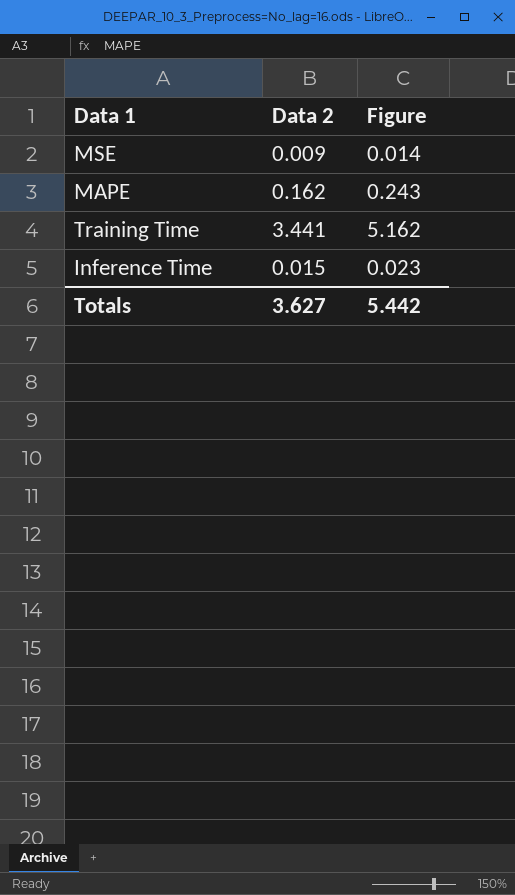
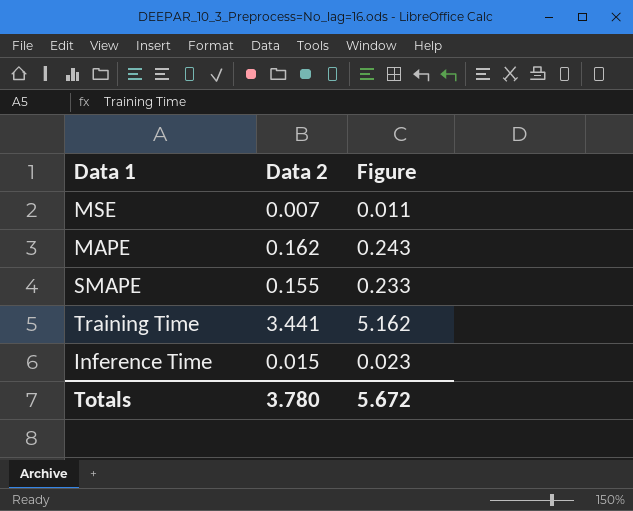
MSE | Data 2: 0.009 -> 0.007
MSE | Figure: 0.014 -> 0.011
row SMAPE: none -> 0.155 | 0.233
Totals | Data 2: 3.627 -> 3.780
Totals | Figure: 5.442 -> 5.672

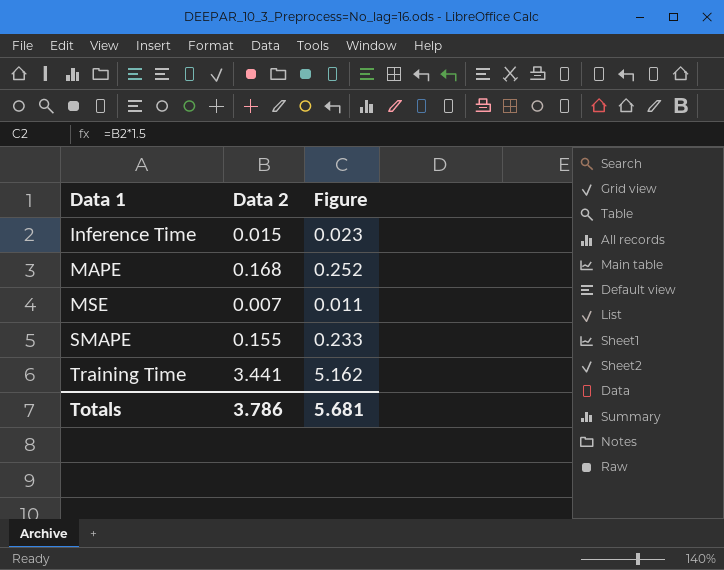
row order: none -> Data 1 ascending
MAPE | Data 2: 0.162 -> 0.168
MAPE | Figure: 0.243 -> 0.252
Totals | Data 2: 3.780 -> 3.786
Totals | Figure: 5.672 -> 5.681

